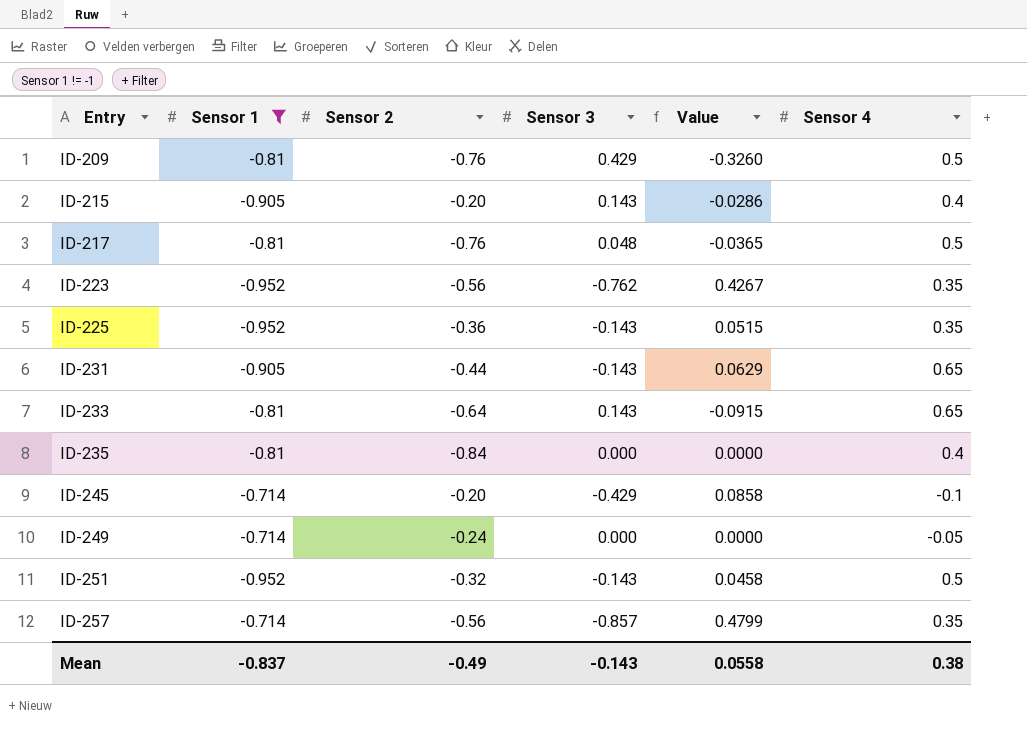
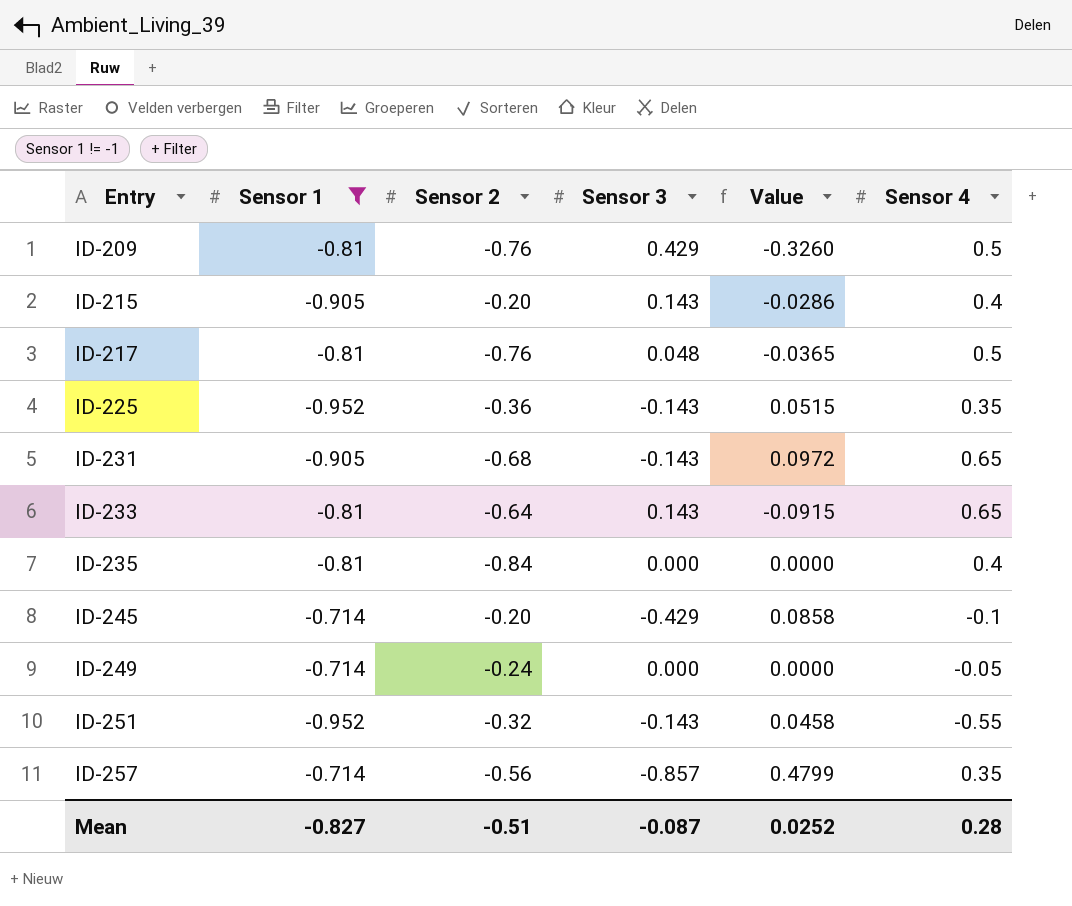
row ID-223: -0.952 | -0.56 | -0.762 | 0.4267 | 0.35 -> none
ID-231 | Sensor 2: -0.44 -> -0.68
ID-231 | Value: 0.0629 -> 0.0972
ID-251 | Sensor 4: 0.5 -> -0.55
Mean | Sensor 1: -0.837 -> -0.827
Mean | Sensor 2: -0.49 -> -0.51
Mean | Sensor 3: -0.143 -> -0.087
Mean | Value: 0.0558 -> 0.0252
Mean | Sensor 4: 0.38 -> 0.28

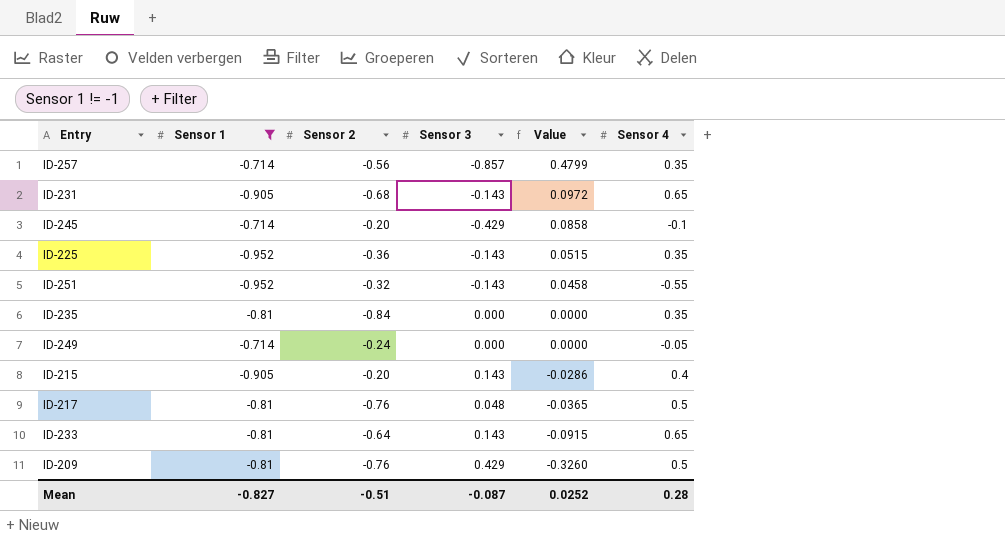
row order: Entry ascending -> Value descending
ID-235 | Sensor 4: 0.4 -> 0.35

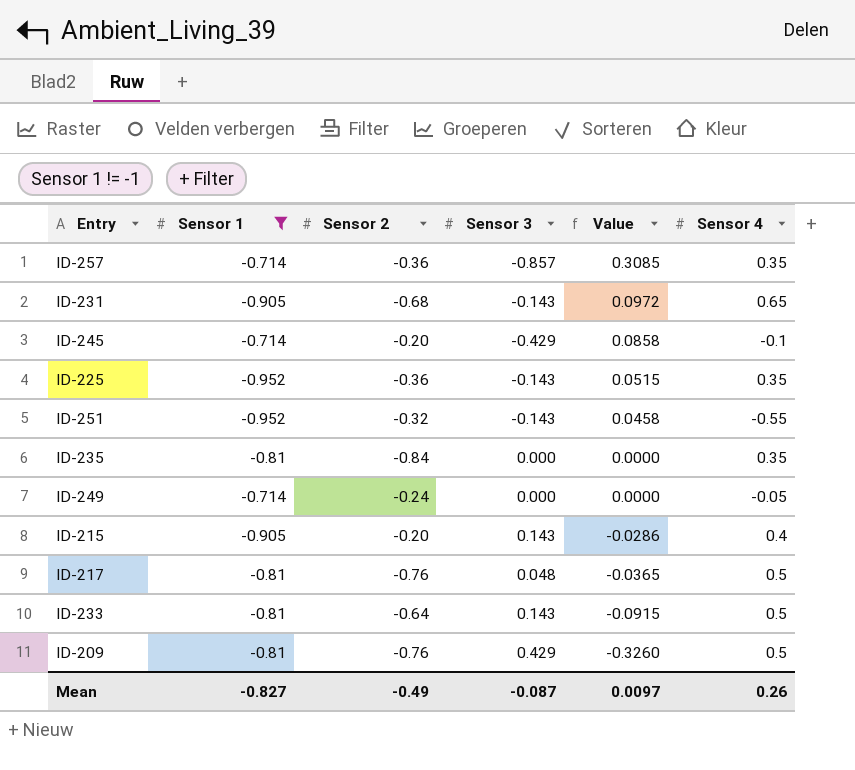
ID-257 | Sensor 2: -0.56 -> -0.36
ID-257 | Value: 0.4799 -> 0.3085
ID-233 | Sensor 4: 0.65 -> 0.5
Mean | Sensor 2: -0.51 -> -0.49
Mean | Value: 0.0252 -> 0.0097
Mean | Sensor 4: 0.28 -> 0.26

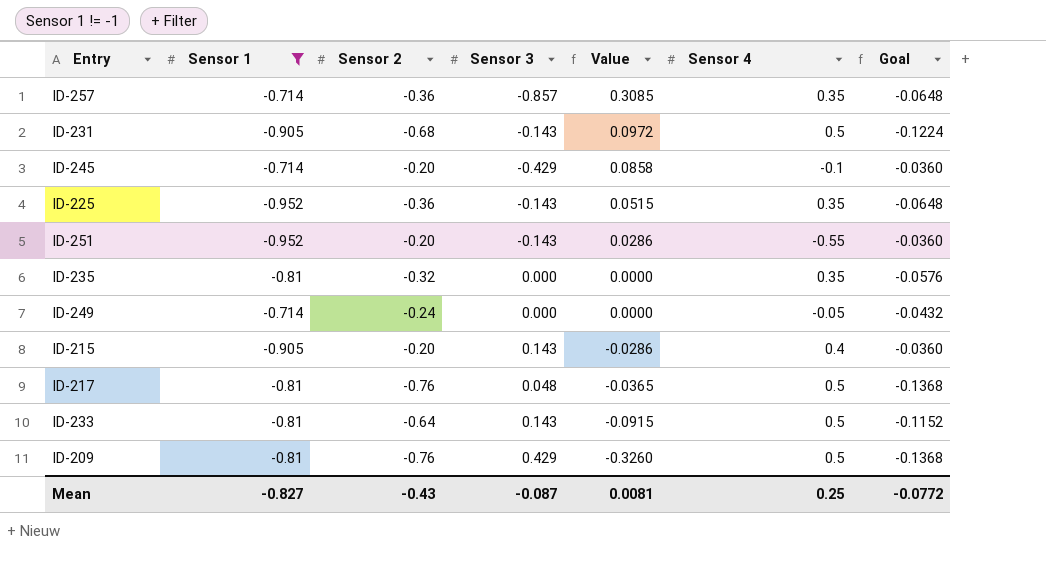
column Goal | formula: none -> [Sensor 2] * 0.18
ID-231 | Sensor 4: 0.65 -> 0.5
ID-251 | Sensor 2: -0.32 -> -0.20
ID-251 | Value: 0.0458 -> 0.0286
ID-235 | Sensor 2: -0.84 -> -0.32
Mean | Sensor 2: -0.49 -> -0.43
Mean | Value: 0.0097 -> 0.0081
Mean | Sensor 4: 0.26 -> 0.25

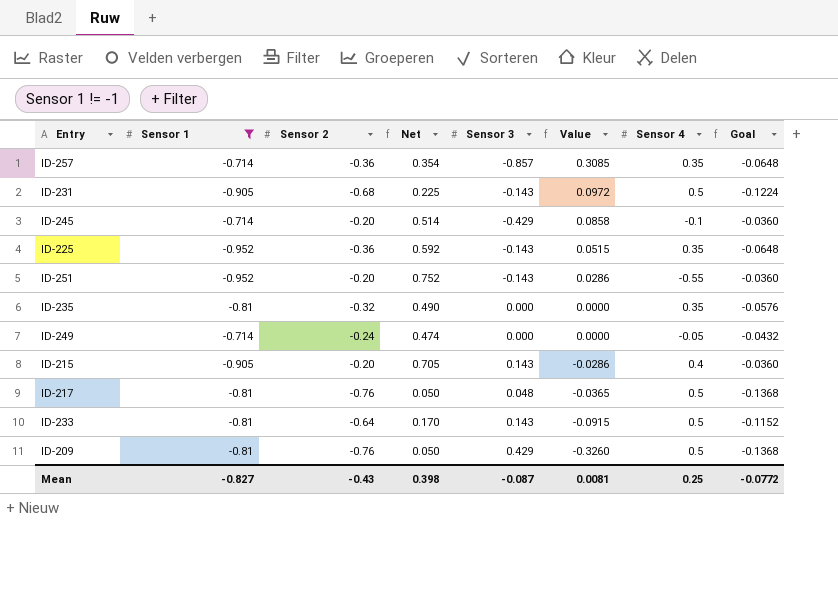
column Net | formula: none -> [Sensor 2] - [Sensor 1]

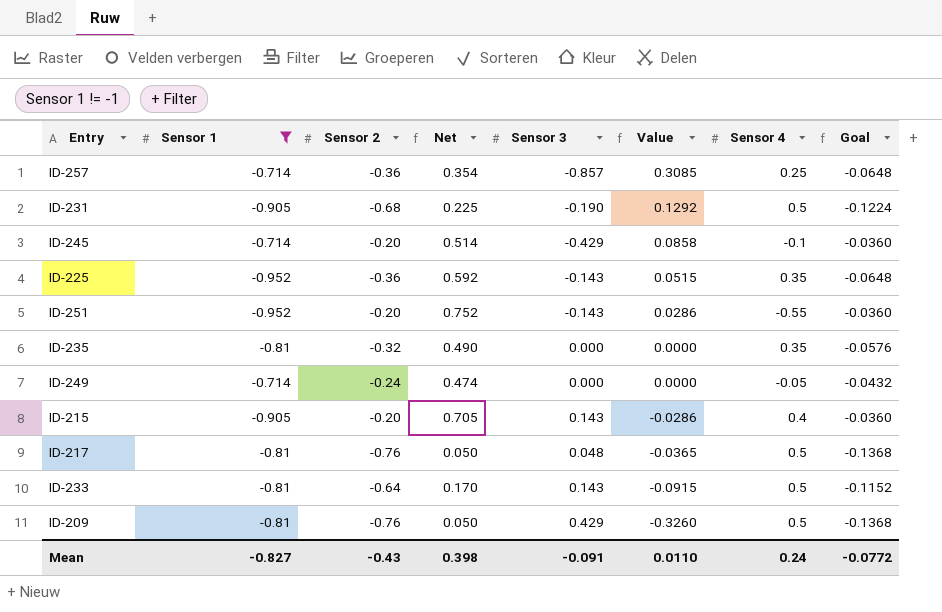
ID-257 | Sensor 4: 0.35 -> 0.25
ID-231 | Sensor 3: -0.143 -> -0.190
ID-231 | Value: 0.0972 -> 0.1292
Mean | Sensor 3: -0.087 -> -0.091
Mean | Value: 0.0081 -> 0.0110
Mean | Sensor 4: 0.25 -> 0.24

